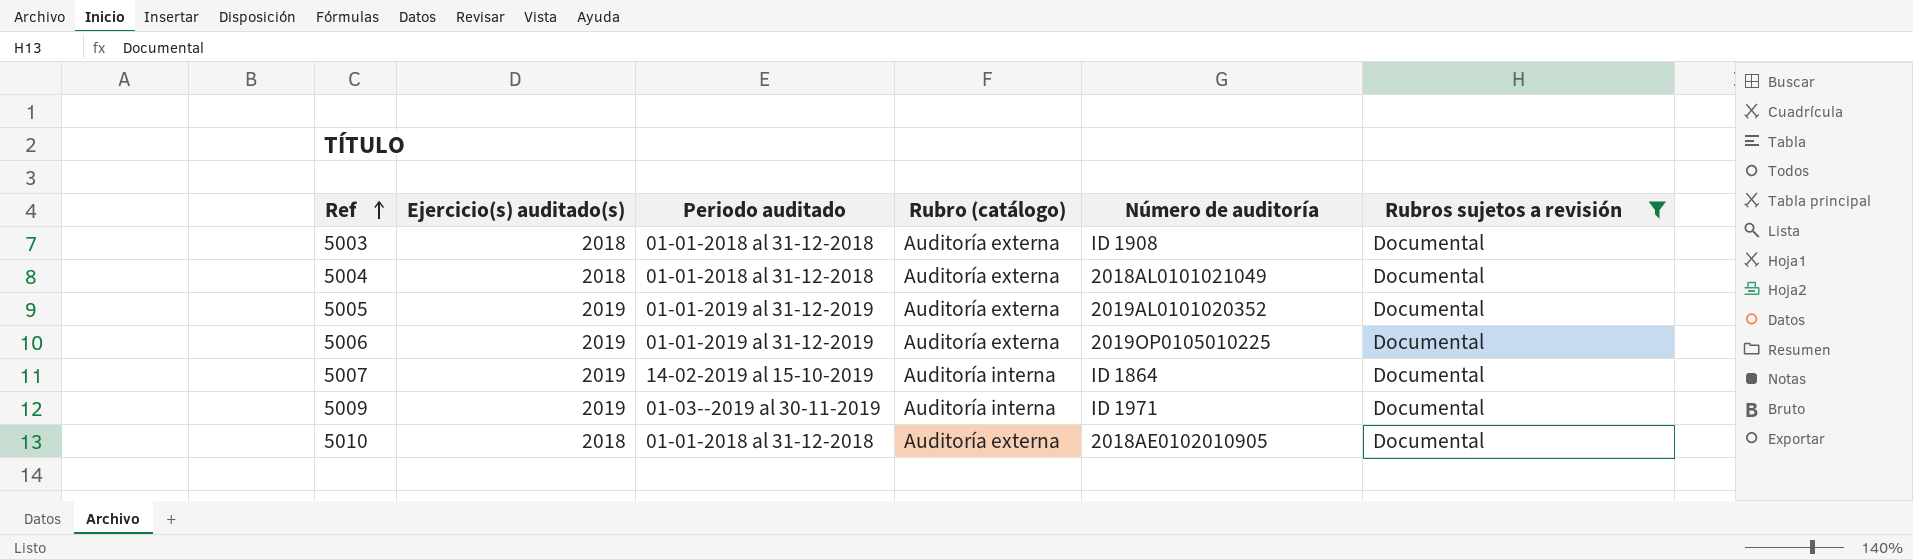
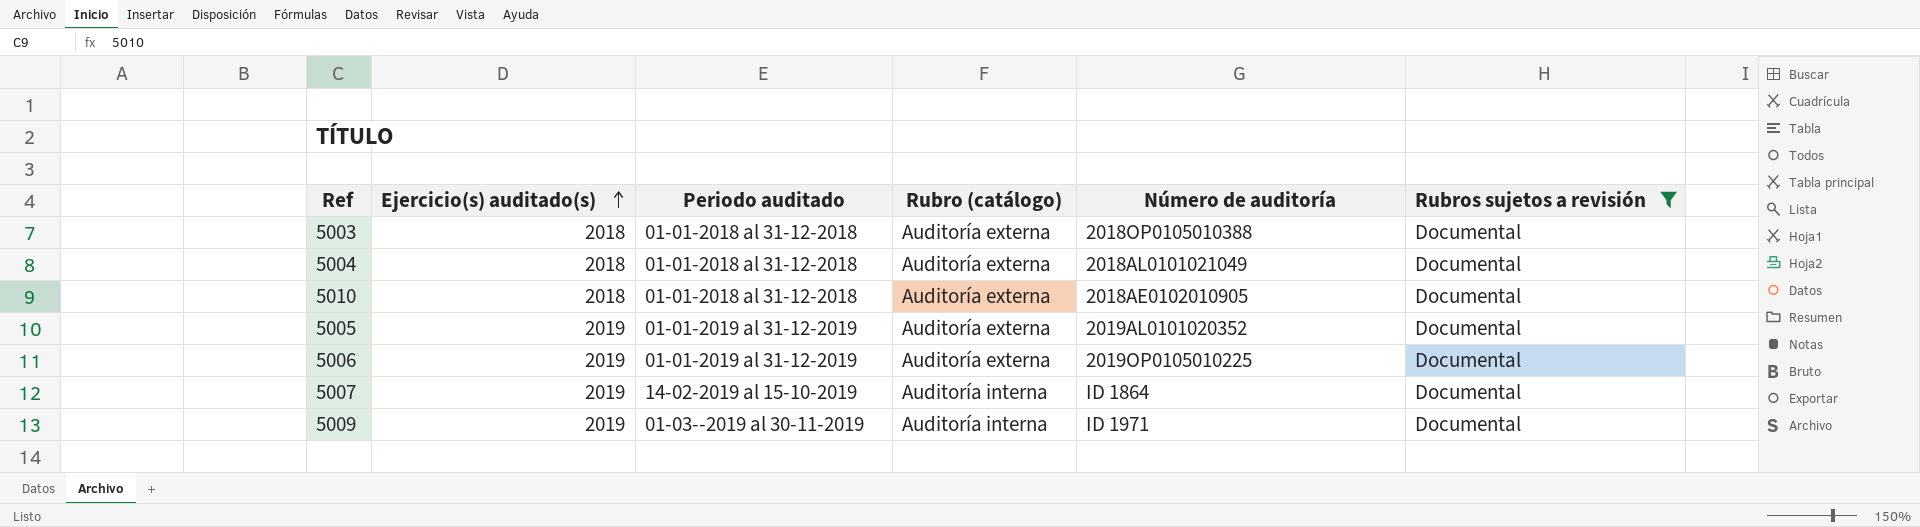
row order: Ref ascending -> Ejercicio(s) auditado(s) ascending
5003 | Número de auditoría: ID 1908 -> 2018OP0105010388

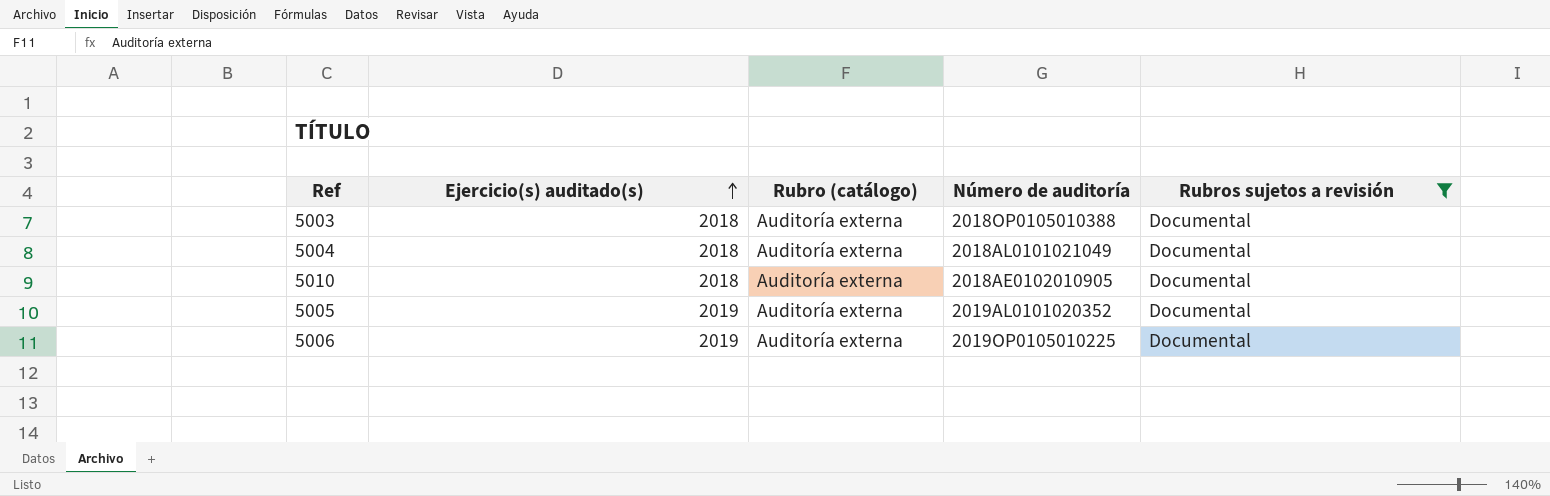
column Periodo auditado | position: 3 -> none
row 5007: 2019 | 14-02-2019 al 15-10-2019 | Auditoría interna | ID 1864 | Documental -> none
row 5009: 2019 | 01-03--2019 al 30-11-2019 | Auditoría interna | ID 1971 | Documental -> none

